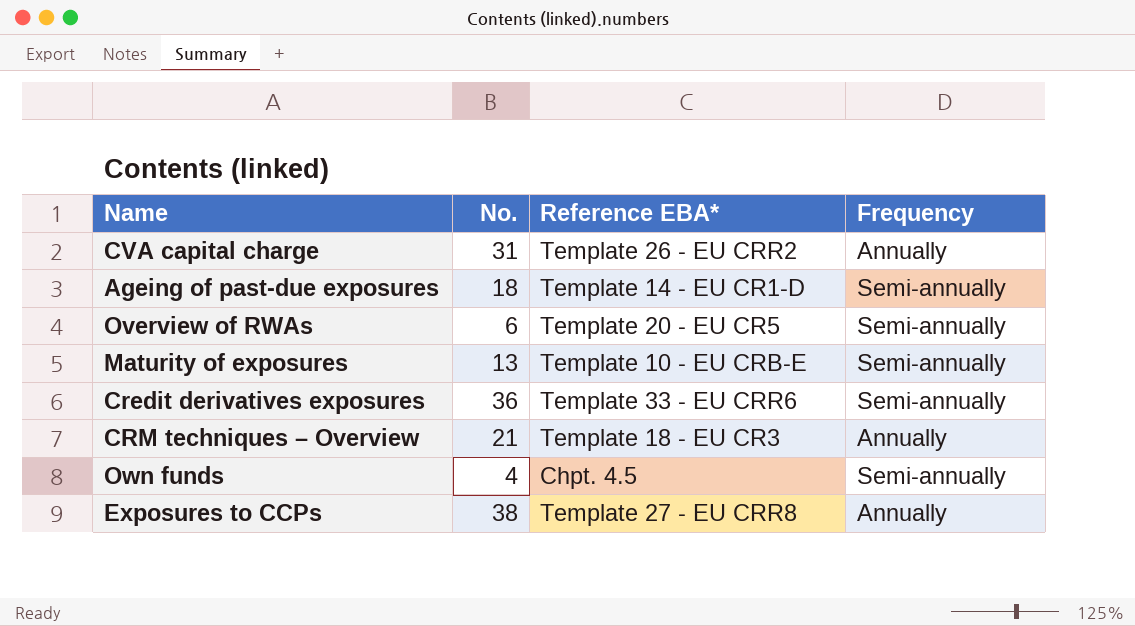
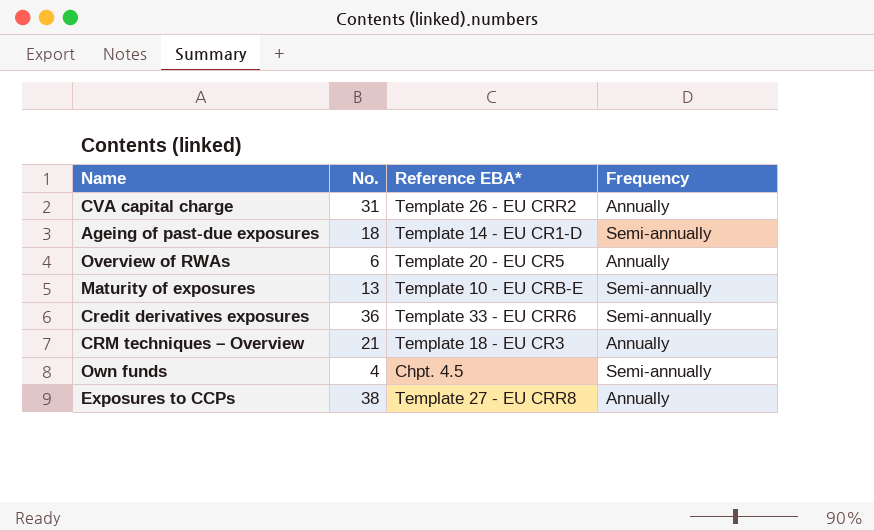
Overview of RWAs | Frequency: Semi-annually -> Annually

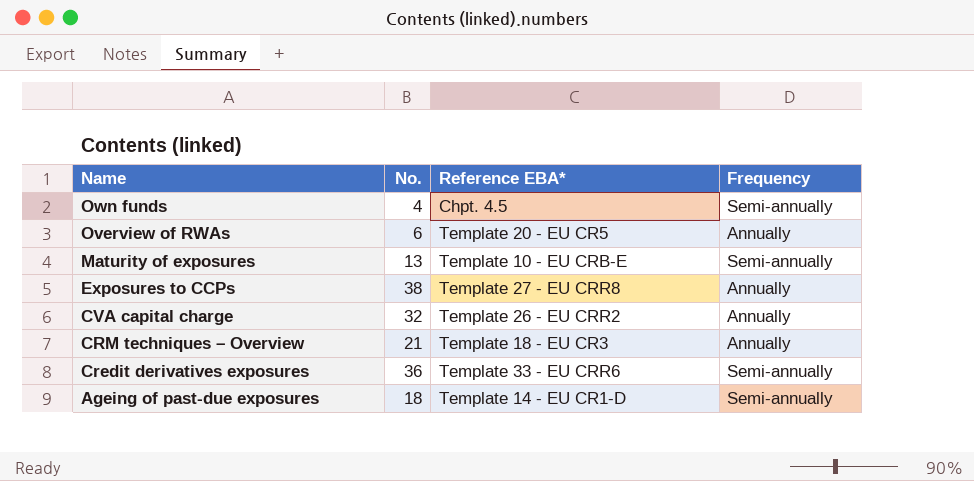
row order: none -> Name descending
CVA capital charge | No.: 31 -> 32

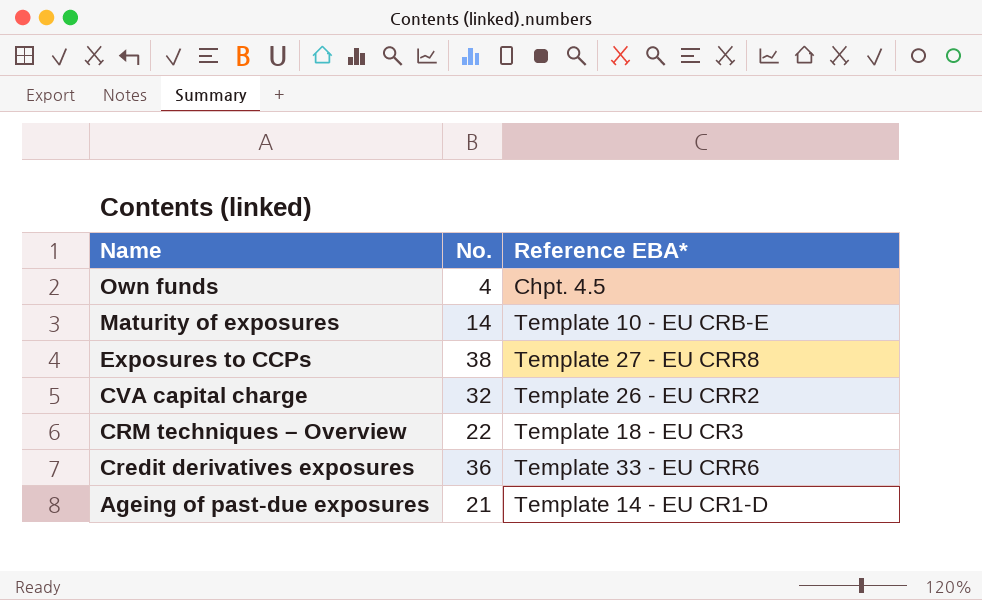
column Frequency | position: 4 -> none
row Overview of RWAs: 6 | Template 20 - EU CR5 | Annually -> none
Maturity of exposures | No.: 13 -> 14
CRM techniques – Overview | No.: 21 -> 22
Ageing of past-due exposures | No.: 18 -> 21

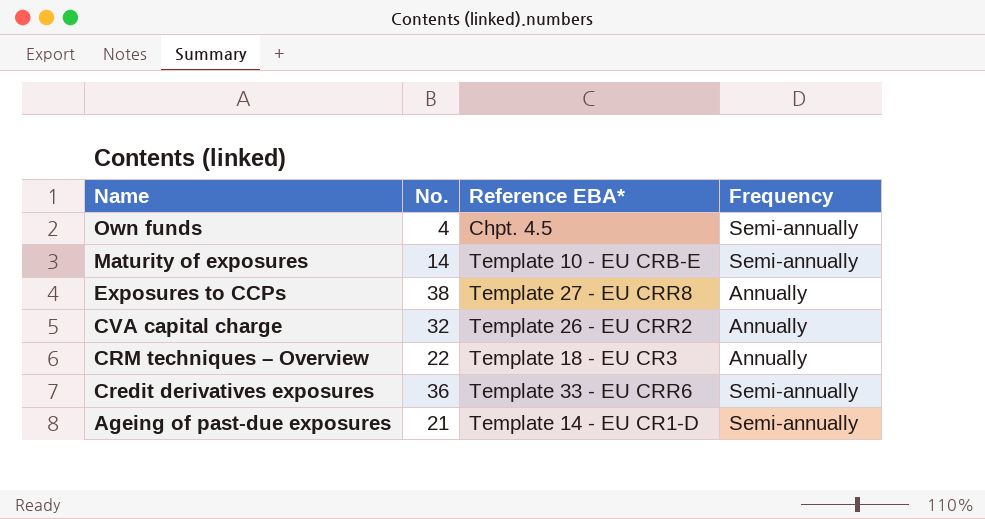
column Frequency | position: none -> 4

